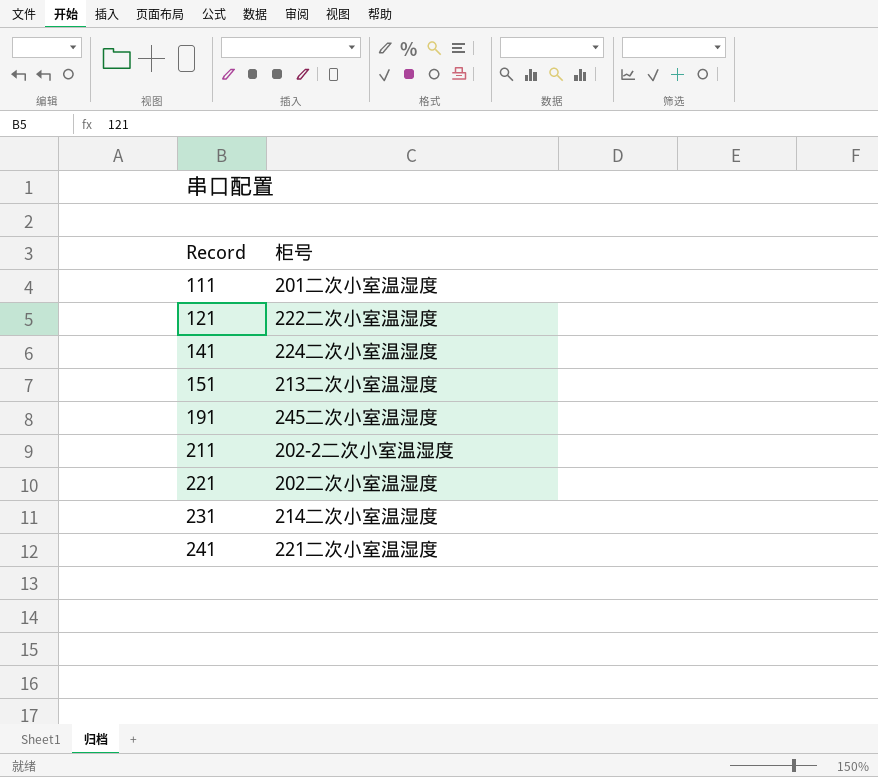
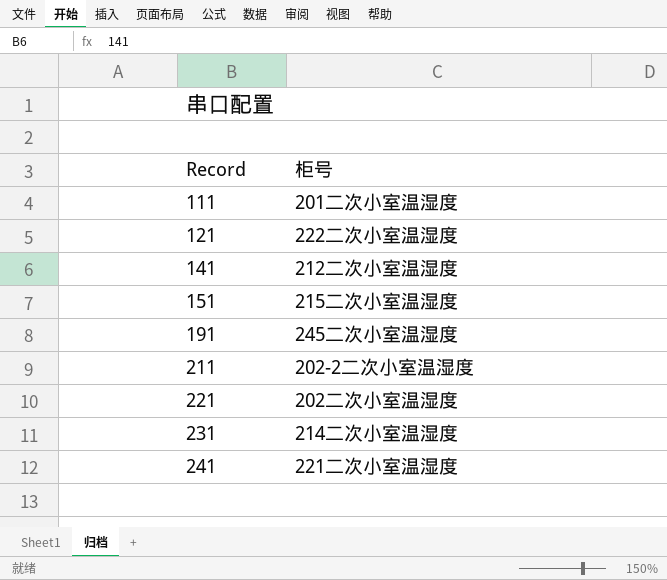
141 | 柜号: 224二次小室温湿度 -> 212二次小室温湿度
151 | 柜号: 213二次小室温湿度 -> 215二次小室温湿度

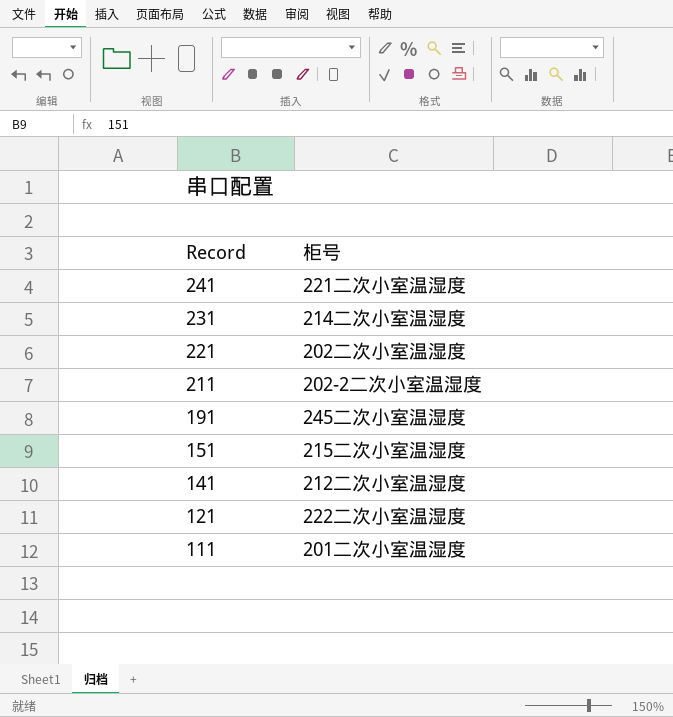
row order: Record ascending -> Record descending

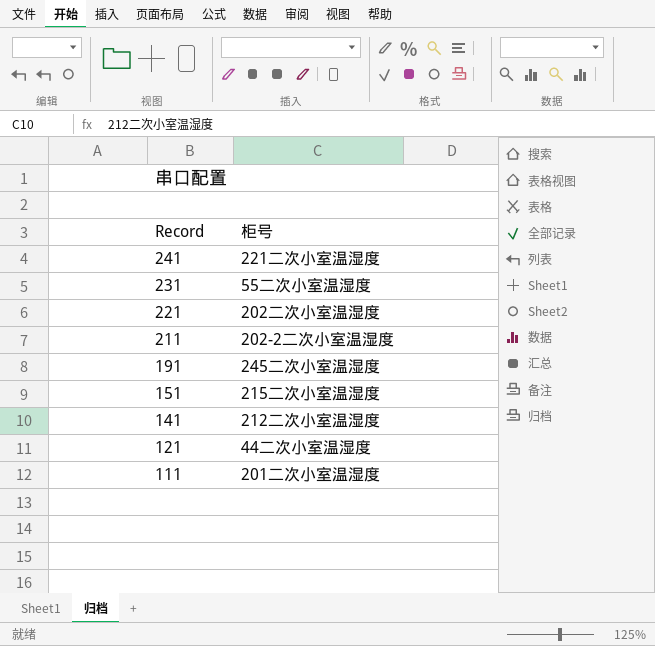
231 | 柜号: 214二次小室温湿度 -> 55二次小室温湿度
121 | 柜号: 222二次小室温湿度 -> 44二次小室温湿度

